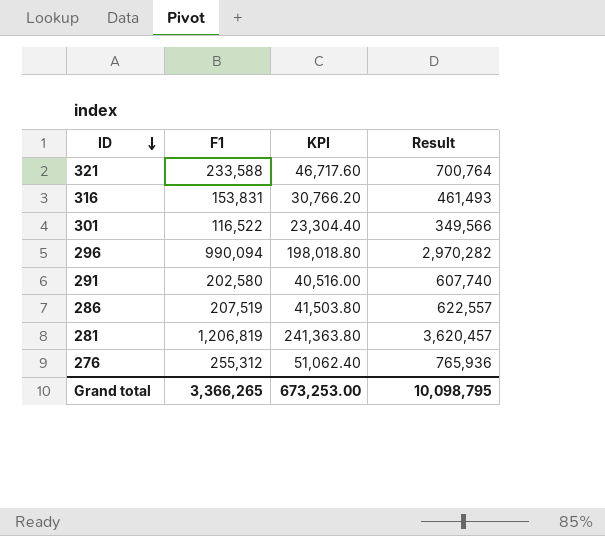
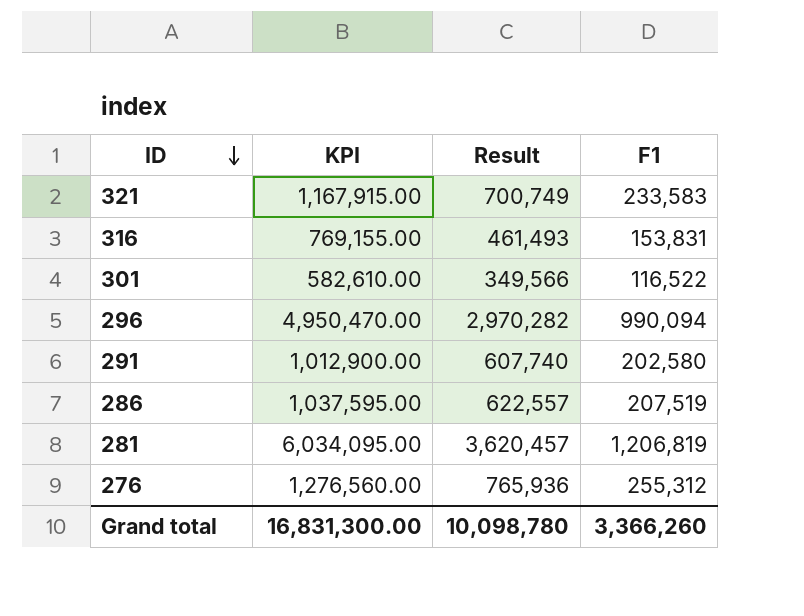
column KPI | formula: [F1] * 0.2 -> [F1] * 5
column F1 | position: 2 -> 4
321 | Result: 700,764 -> 700,749
321 | F1: 233,588 -> 233,583
Grand total | KPI: 673,253.00 -> 16,831,300.00
Grand total | Result: 10,098,795 -> 10,098,780
Grand total | F1: 3,366,265 -> 3,366,260

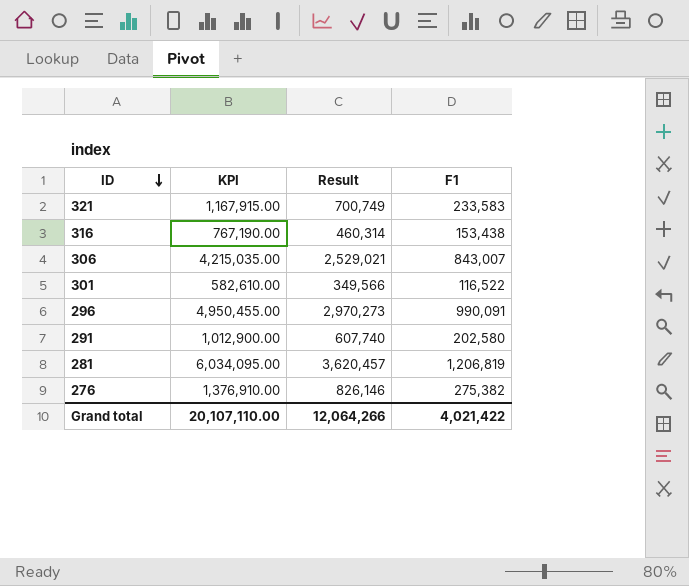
row 286: 1,037,595.00 | 622,557 | 207,519 -> none
316 | KPI: 769,155.00 -> 767,190.00
316 | Result: 461,493 -> 460,314
316 | F1: 153,831 -> 153,438
row 306: none -> 4,215,035.00 | 2,529,021 | 843,007
296 | KPI: 4,950,470.00 -> 4,950,455.00
296 | Result: 2,970,282 -> 2,970,273
296 | F1: 990,094 -> 990,091
276 | KPI: 1,276,560.00 -> 1,376,910.00
276 | Result: 765,936 -> 826,146
276 | F1: 255,312 -> 275,382
Grand total | KPI: 16,831,300.00 -> 20,107,110.00
Grand total | Result: 10,098,780 -> 12,064,266
Grand total | F1: 3,366,260 -> 4,021,422

